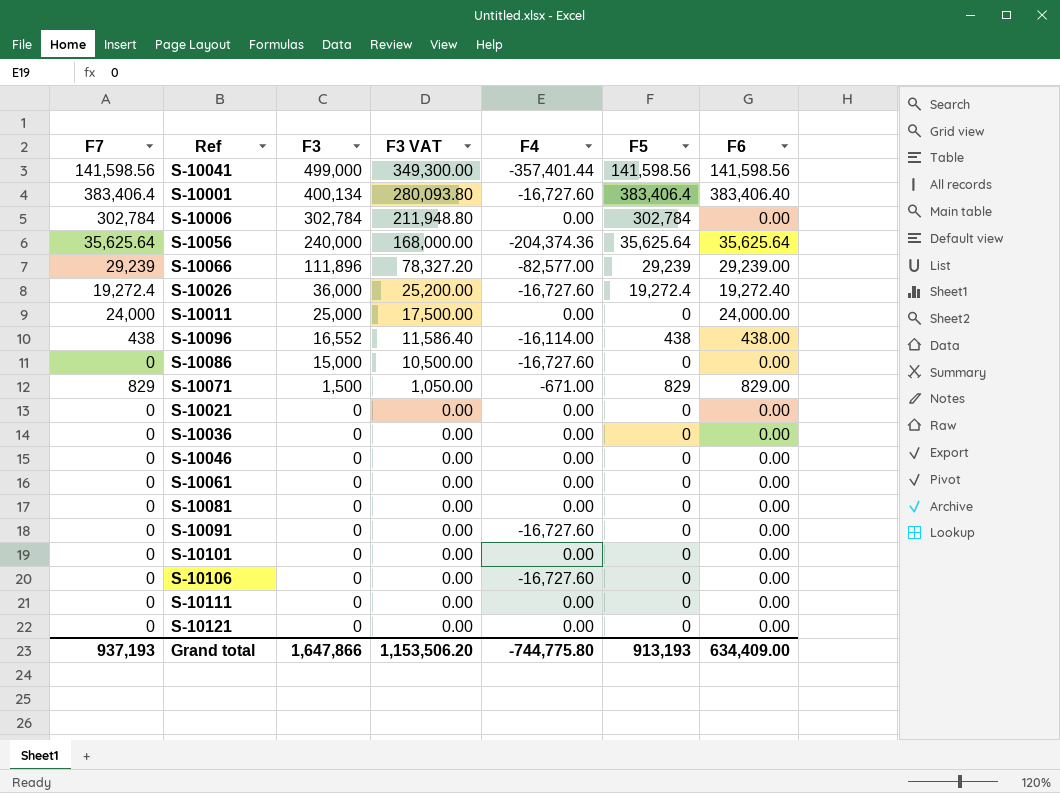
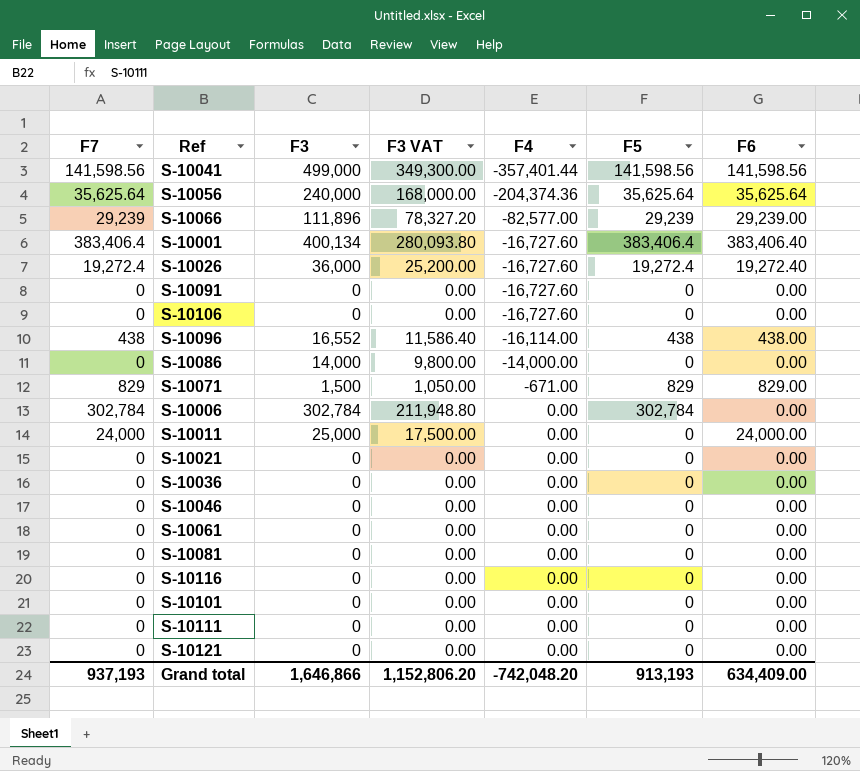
row order: F3 descending -> F4 ascending
S-10086 | F3: 15,000 -> 14,000
S-10086 | F3 VAT: 10,500.00 -> 9,800.00
S-10086 | F4: -16,727.60 -> -14,000.00
row S-10116: none -> 0 | 0 | 0.00 | 0.00 | 0 | 0.00
Grand total | F3: 1,647,866 -> 1,646,866
Grand total | F3 VAT: 1,153,506.20 -> 1,152,806.20
Grand total | F4: -744,775.80 -> -742,048.20

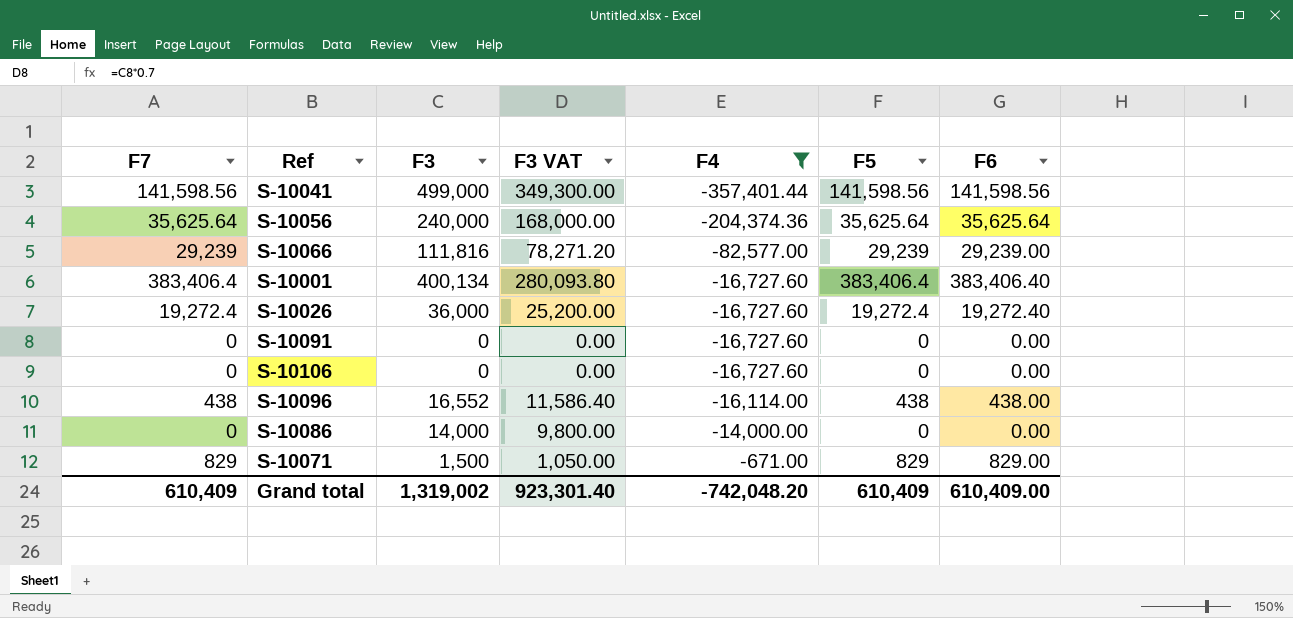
filter: none -> F4 != 0.00
S-10066 | F3: 111,896 -> 111,816
S-10066 | F3 VAT: 78,327.20 -> 78,271.20
Grand total | F7: 937,193 -> 610,409
Grand total | F3: 1,646,866 -> 1,319,002
Grand total | F3 VAT: 1,152,806.20 -> 923,301.40
Grand total | F5: 913,193 -> 610,409
Grand total | F6: 634,409.00 -> 610,409.00

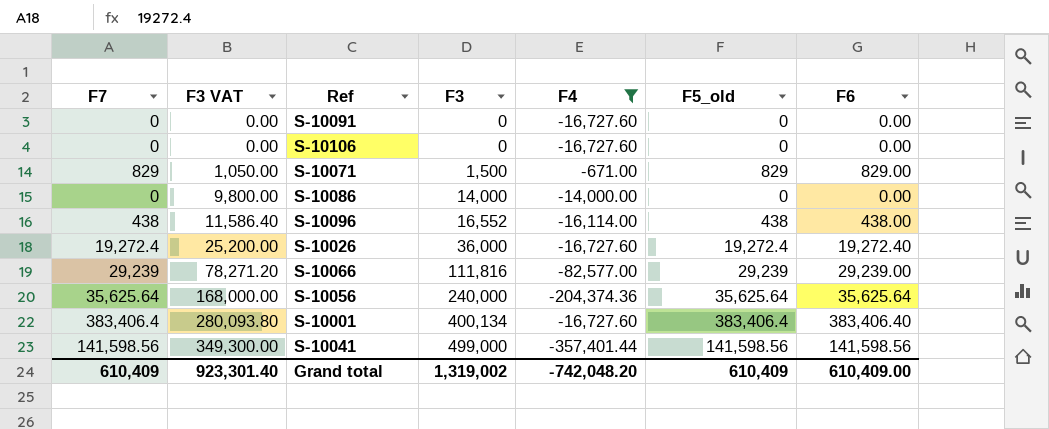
row order: F4 ascending -> F3 VAT ascending
column F3 VAT | position: 4 -> 2
column name: F5 -> F5_old

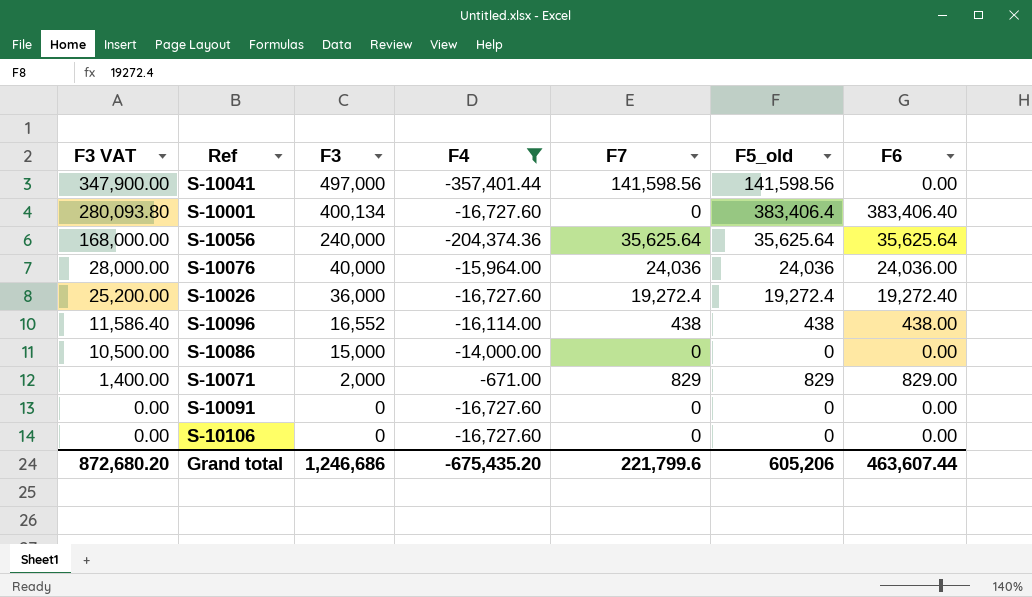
row order: F3 VAT ascending -> F3 VAT descending
column F7 | position: 1 -> 5
row S-10066: 29,239 | 78,271.20 | 111,816 | -82,577.00 | 29,239 | 29,239.00 -> none
S-10041 | F3 VAT: 349,300.00 -> 347,900.00
S-10041 | F3: 499,000 -> 497,000
S-10041 | F6: 141,598.56 -> 0.00
S-10001 | F7: 383,406.4 -> 0
row S-10076: none -> 28,000.00 | 40,000 | -15,964.00 | 24,036 | 24,036 | 24,036.00
S-10086 | F3 VAT: 9,800.00 -> 10,500.00
S-10086 | F3: 14,000 -> 15,000
S-10071 | F3 VAT: 1,050.00 -> 1,400.00
S-10071 | F3: 1,500 -> 2,000
Grand total | F3 VAT: 923,301.40 -> 872,680.20
Grand total | F3: 1,319,002 -> 1,246,686
Grand total | F4: -742,048.20 -> -675,435.20
Grand total | F7: 610,409 -> 221,799.6
Grand total | F5_old: 610,409 -> 605,206
Grand total | F6: 610,409.00 -> 463,607.44

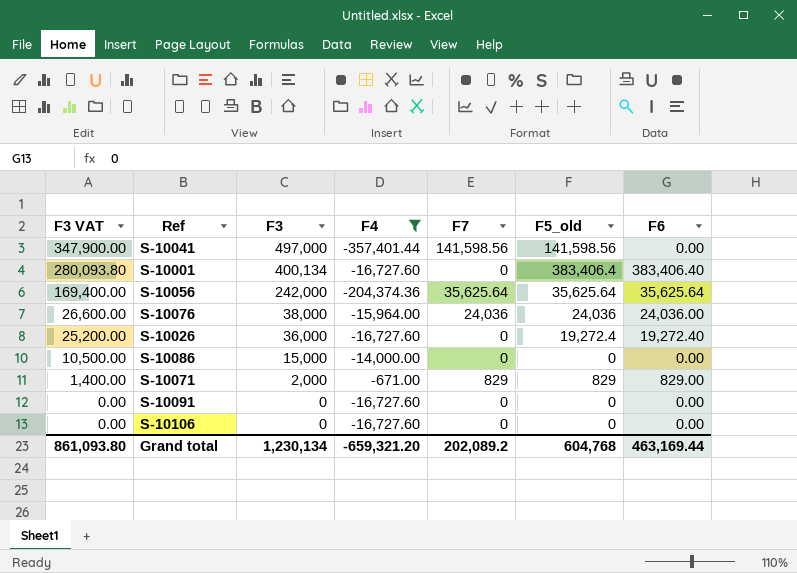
row S-10096: 11,586.40 | 16,552 | -16,114.00 | 438 | 438 | 438.00 -> none
S-10056 | F3 VAT: 168,000.00 -> 169,400.00
S-10056 | F3: 240,000 -> 242,000
S-10076 | F3 VAT: 28,000.00 -> 26,600.00
S-10076 | F3: 40,000 -> 38,000
S-10026 | F7: 19,272.4 -> 0
Grand total | F3 VAT: 872,680.20 -> 861,093.80
Grand total | F3: 1,246,686 -> 1,230,134
Grand total | F4: -675,435.20 -> -659,321.20
Grand total | F7: 221,799.6 -> 202,089.2
Grand total | F5_old: 605,206 -> 604,768
Grand total | F6: 463,607.44 -> 463,169.44

